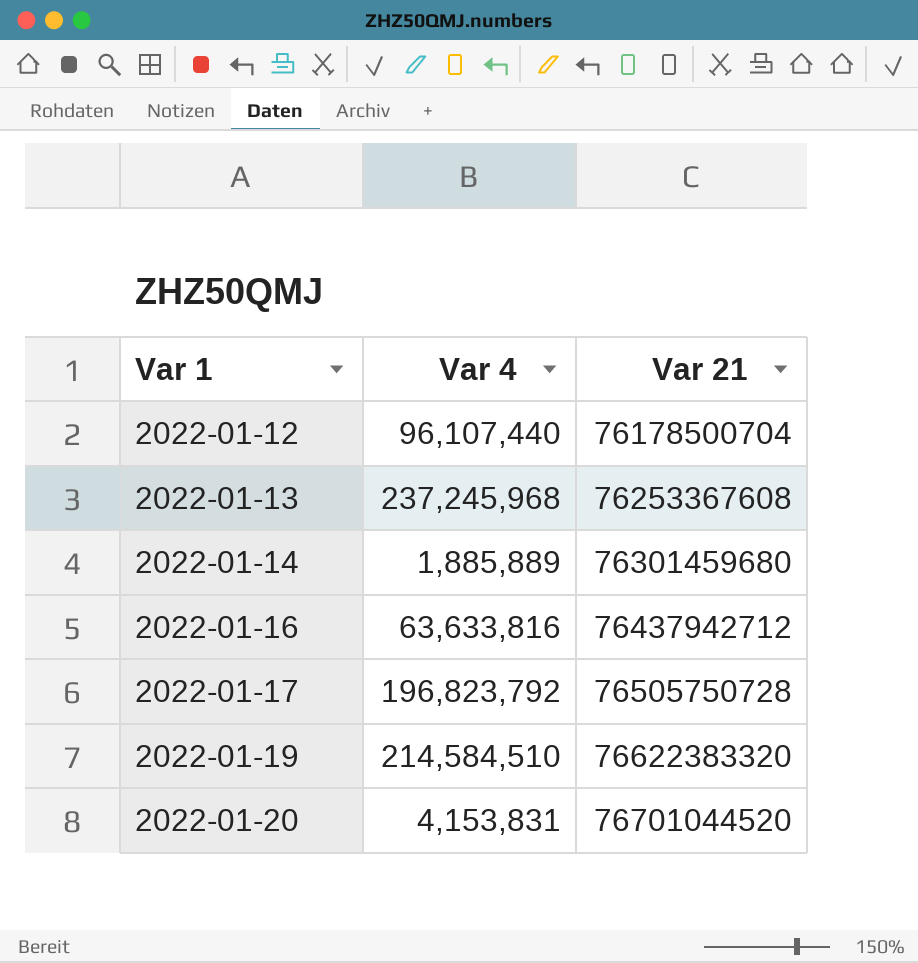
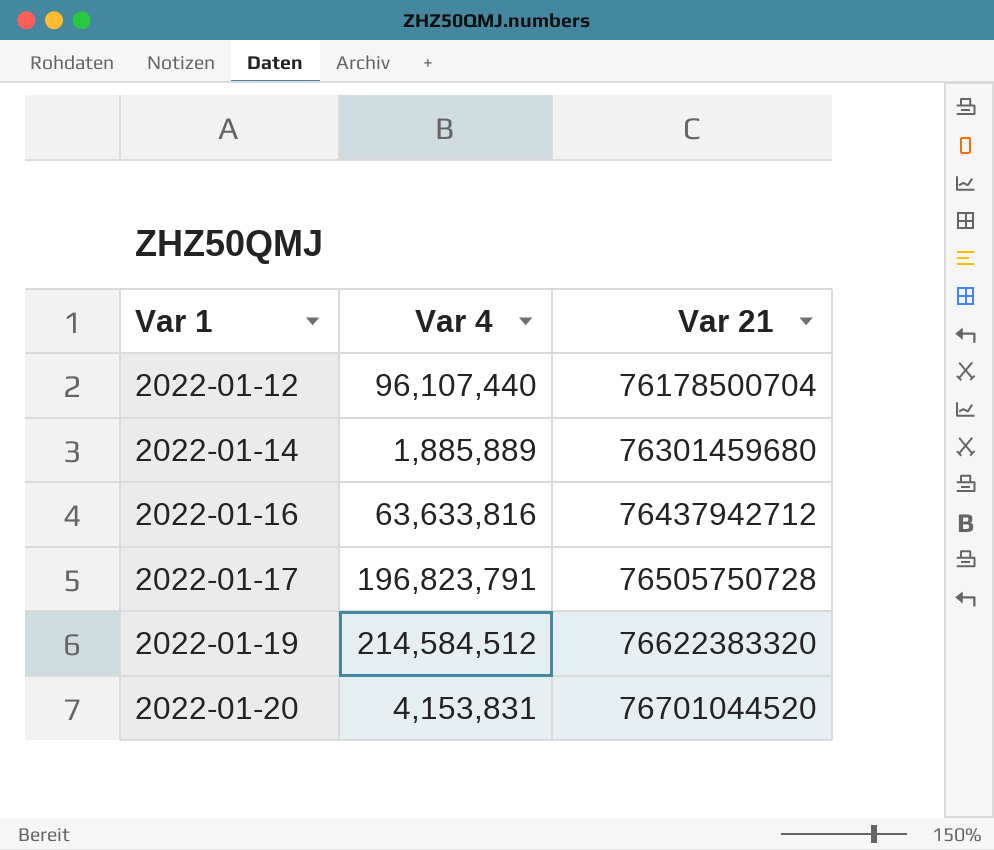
row 2022-01-13: 237,245,968 | 76253367608 -> none
2022-01-17 | Var 4: 196,823,792 -> 196,823,791
2022-01-19 | Var 4: 214,584,510 -> 214,584,512

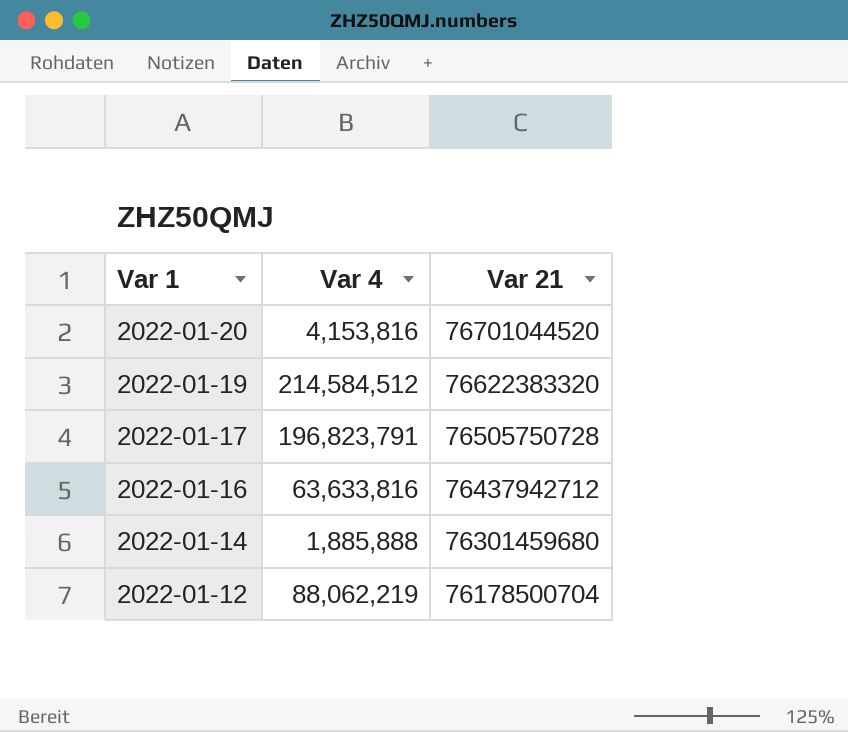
row order: Var 1 ascending -> Var 1 descending
2022-01-20 | Var 4: 4,153,831 -> 4,153,816
2022-01-14 | Var 4: 1,885,889 -> 1,885,888
2022-01-12 | Var 4: 96,107,440 -> 88,062,219

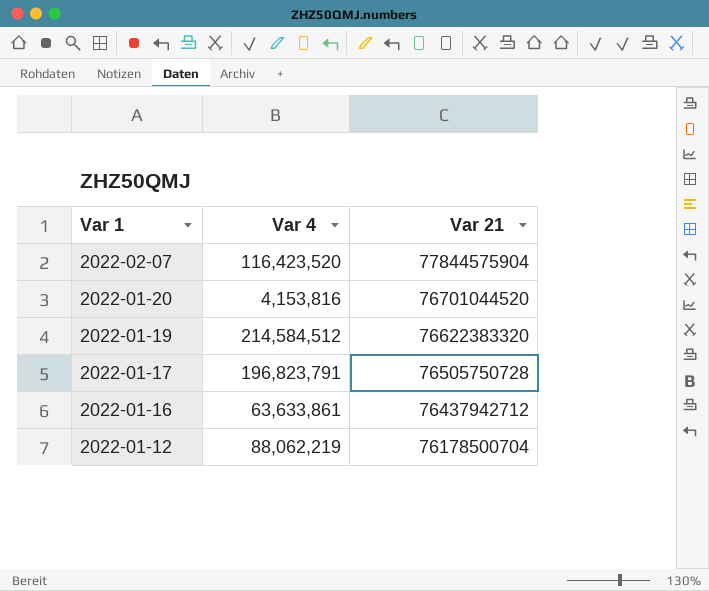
row 2022-01-14: 1,885,888 | 76301459680 -> none
row 2022-02-07: none -> 116,423,520 | 77844575904
2022-01-16 | Var 4: 63,633,816 -> 63,633,861

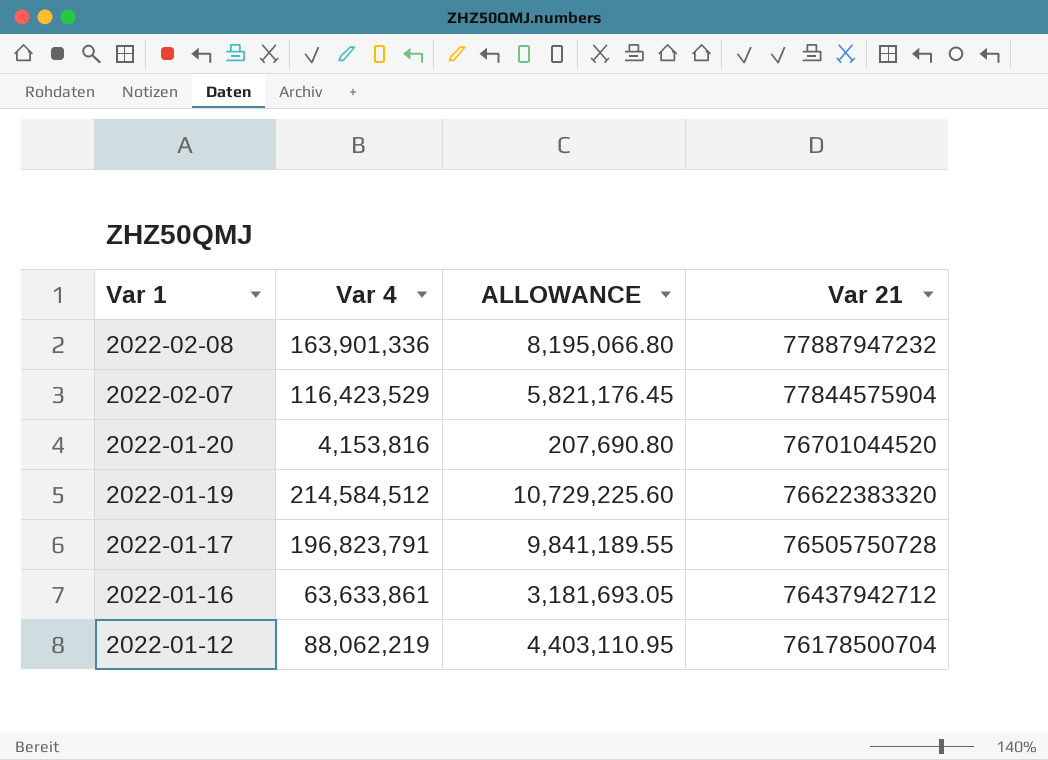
column ALLOWANCE | formula: none -> [Var 4] * 0.05
row 2022-02-08: none -> 163,901,336 | 8,195,066.80 | 77887947232
2022-02-07 | Var 4: 116,423,520 -> 116,423,529

